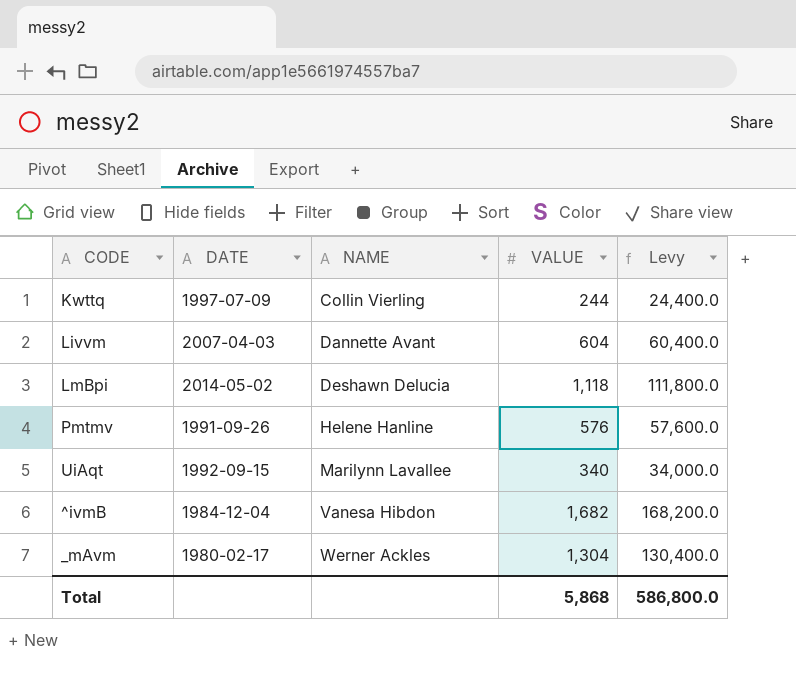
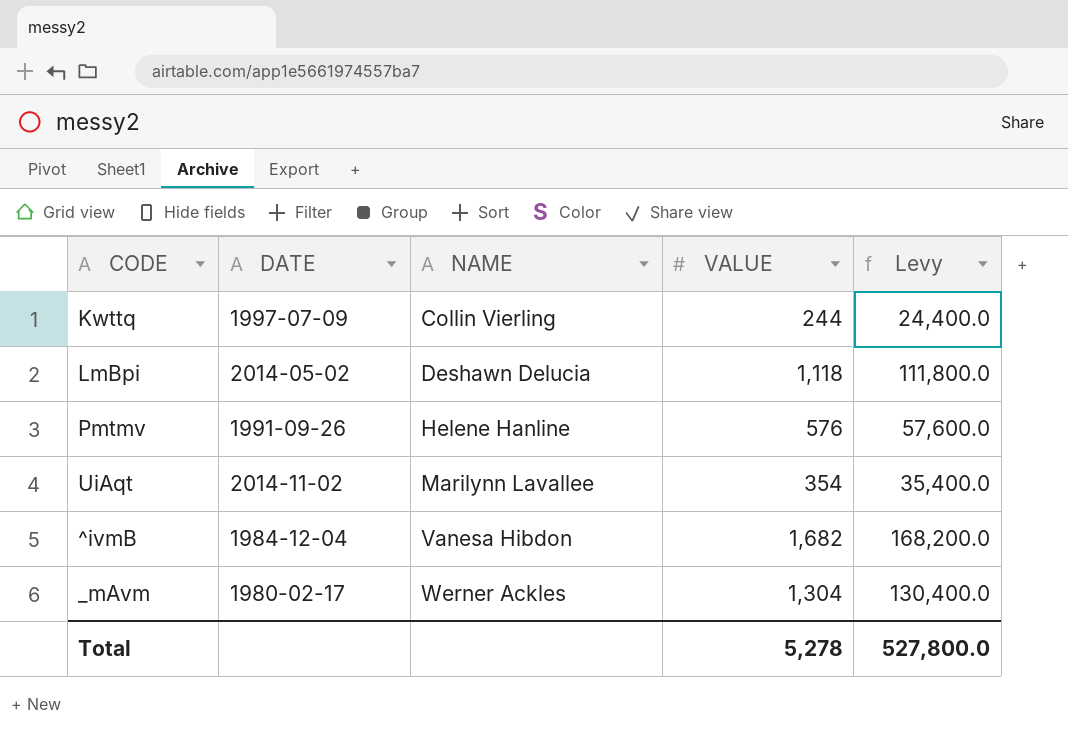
row Livvm: 2007-04-03 | Dannette Avant | 604 | 60,400.0 -> none
UiAqt | DATE: 1992-09-15 -> 2014-11-02
UiAqt | VALUE: 340 -> 354
UiAqt | Levy: 34,000.0 -> 35,400.0
Total | VALUE: 5,868 -> 5,278
Total | Levy: 586,800.0 -> 527,800.0

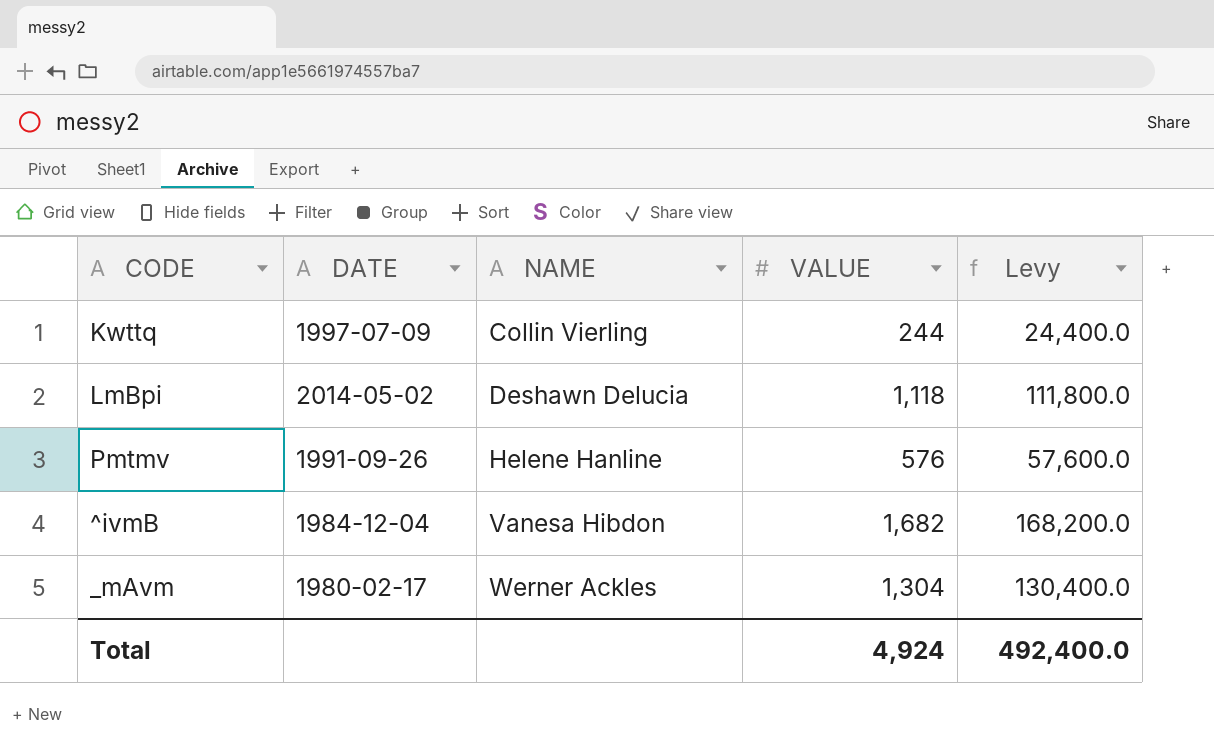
row UiAqt: 2014-11-02 | Marilynn Lavallee | 354 | 35,400.0 -> none
Total | VALUE: 5,278 -> 4,924
Total | Levy: 527,800.0 -> 492,400.0

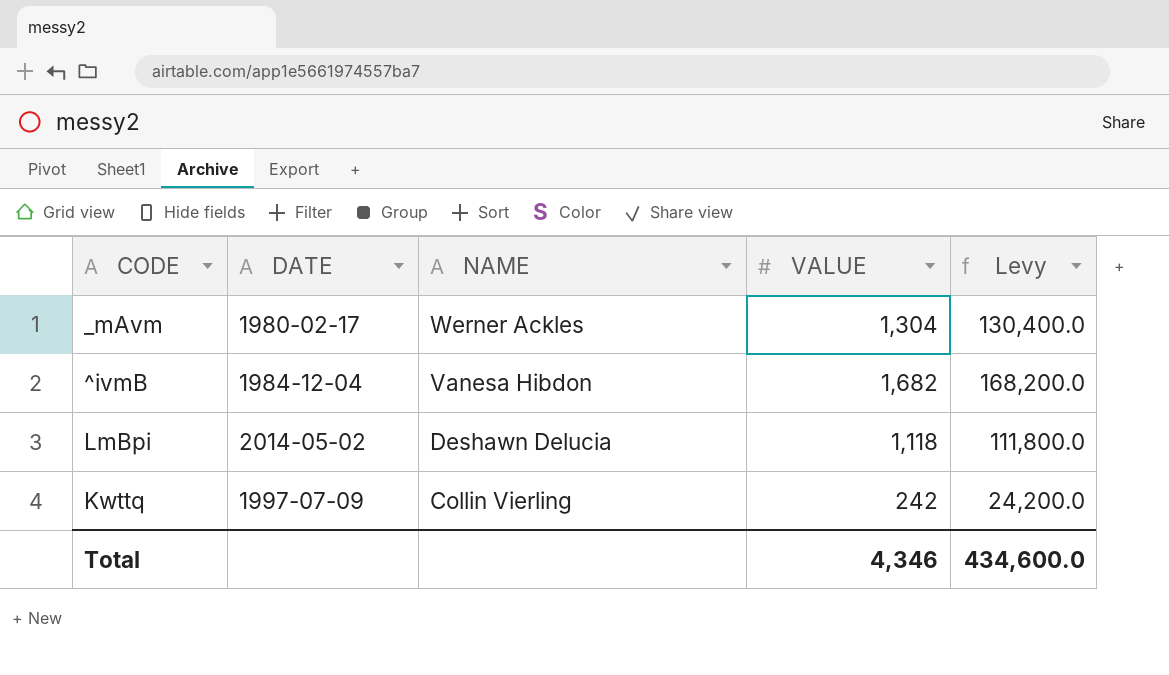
row order: NAME ascending -> NAME descending
row Pmtmv: 1991-09-26 | Helene Hanline | 576 | 57,600.0 -> none
Kwttq | VALUE: 244 -> 242
Kwttq | Levy: 24,400.0 -> 24,200.0
Total | VALUE: 4,924 -> 4,346
Total | Levy: 492,400.0 -> 434,600.0

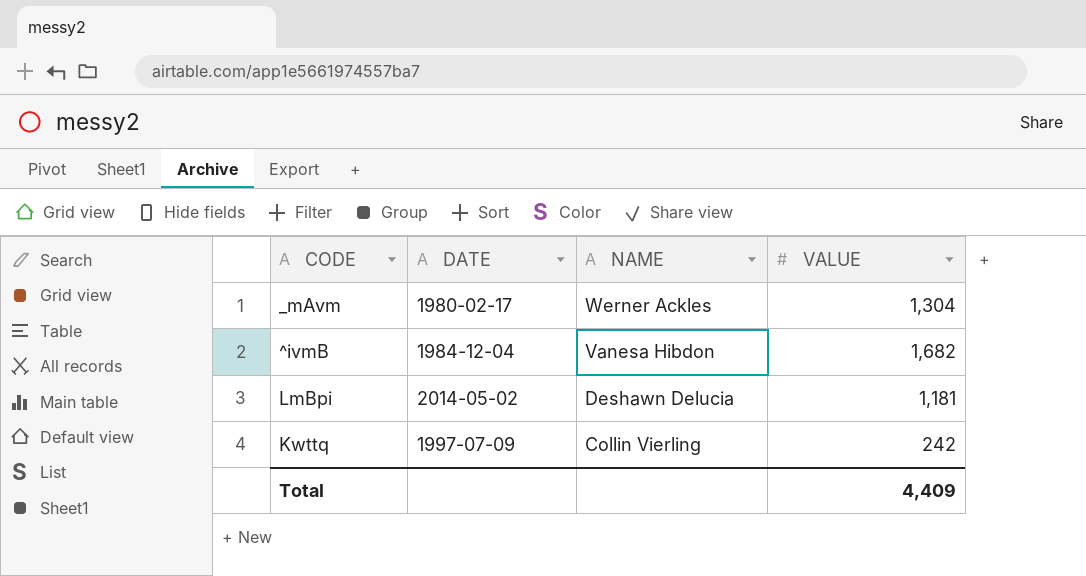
column Levy | formula: [VALUE] * 100 -> none
LmBpi | VALUE: 1,118 -> 1,181
Total | VALUE: 4,346 -> 4,409

